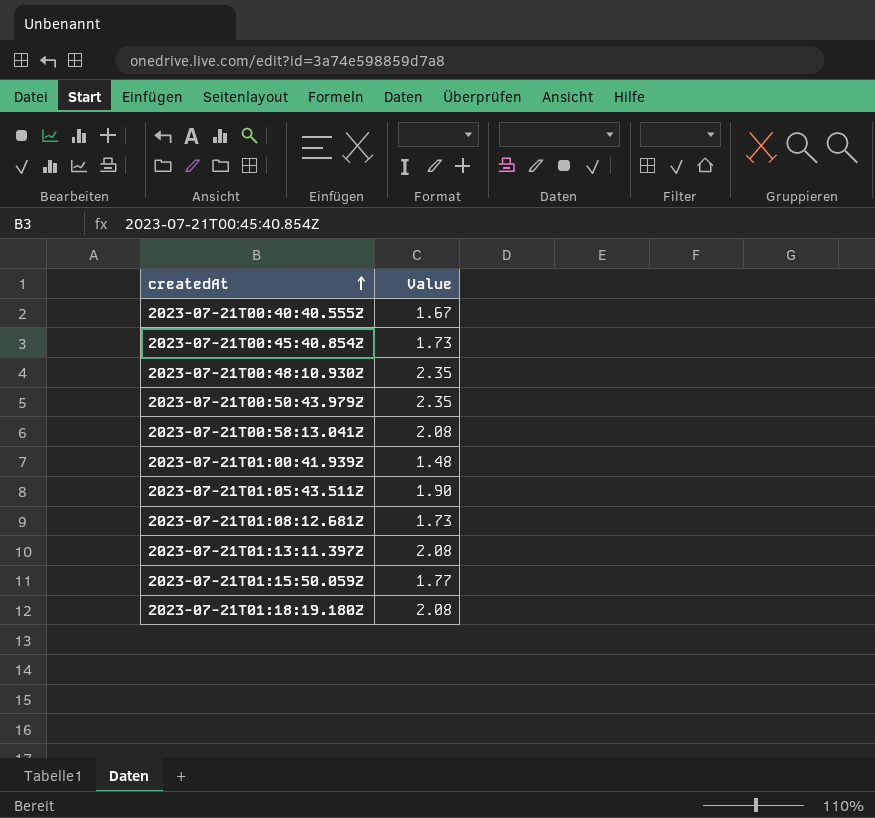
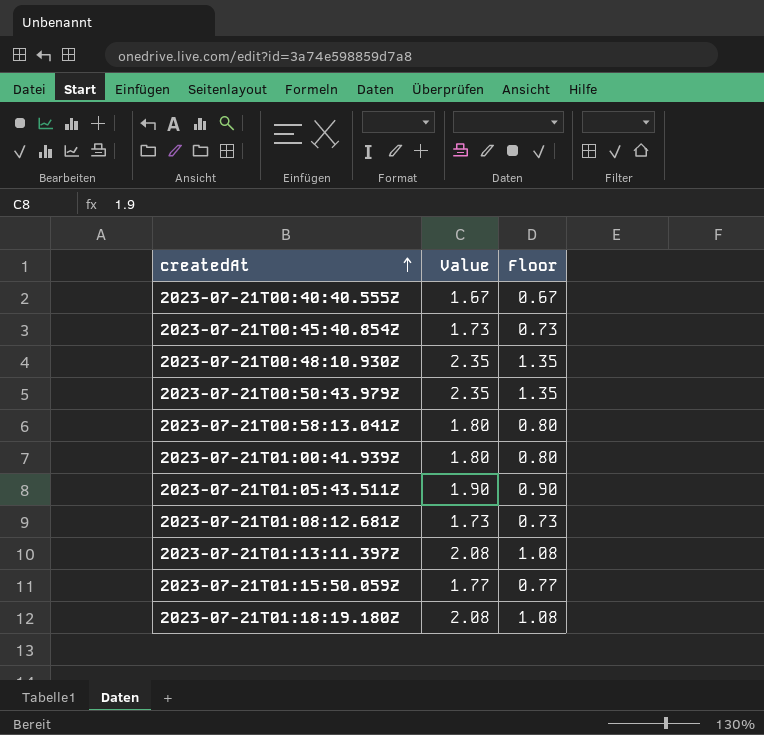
column Floor | formula: none -> [Value] - 1
2023-07-21T00:58:13.041Z | Value: 2.08 -> 1.80
2023-07-21T01:00:41.939Z | Value: 1.48 -> 1.80

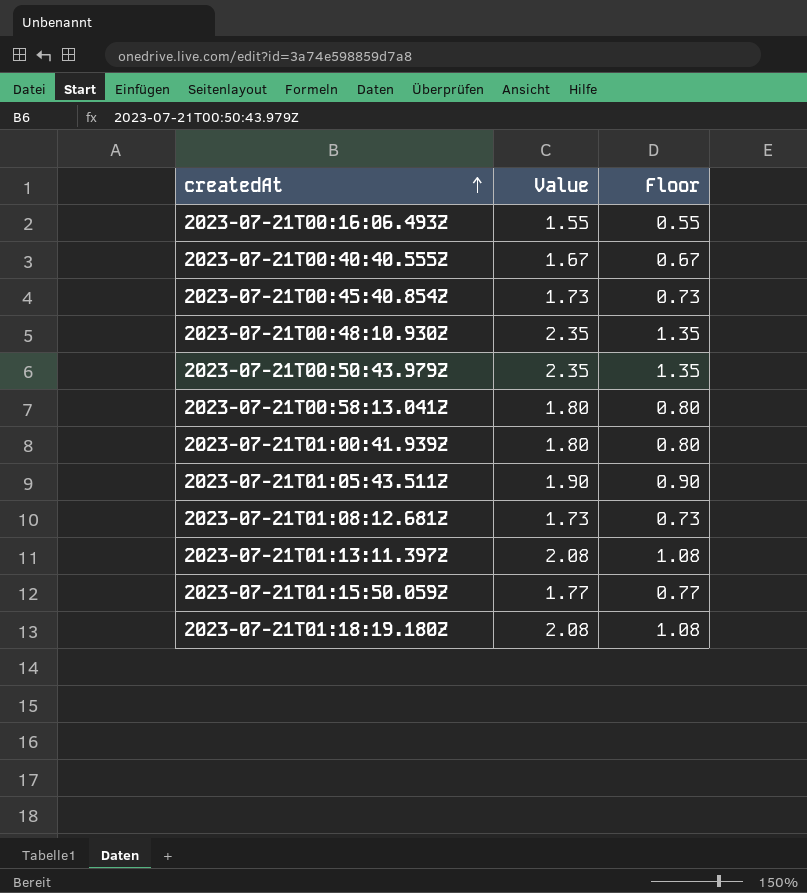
row 2023-07-21T00:16:06.493Z: none -> 1.55 | 0.55

